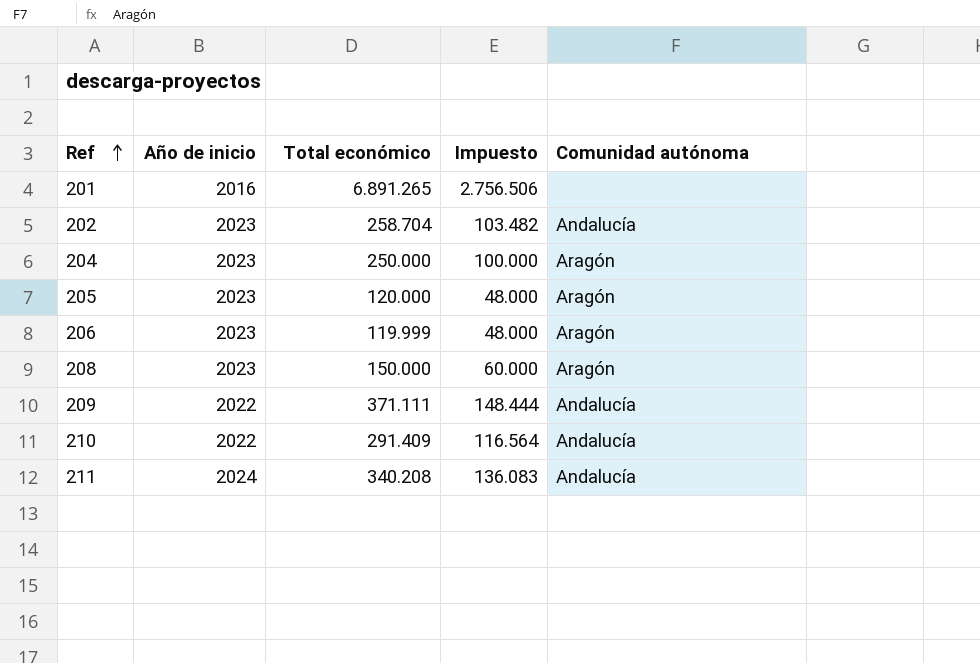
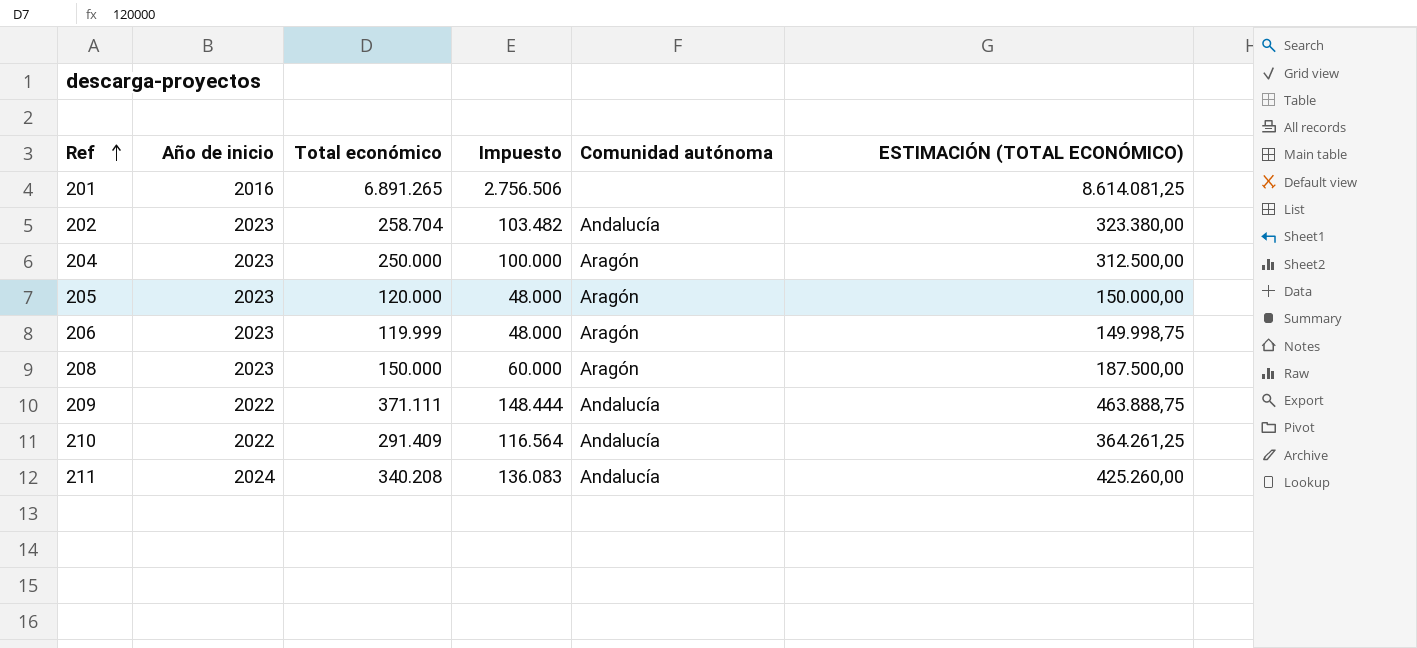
column ESTIMACIÓN (TOTAL ECONÓMICO) | formula: none -> [Total económico] * 1,25

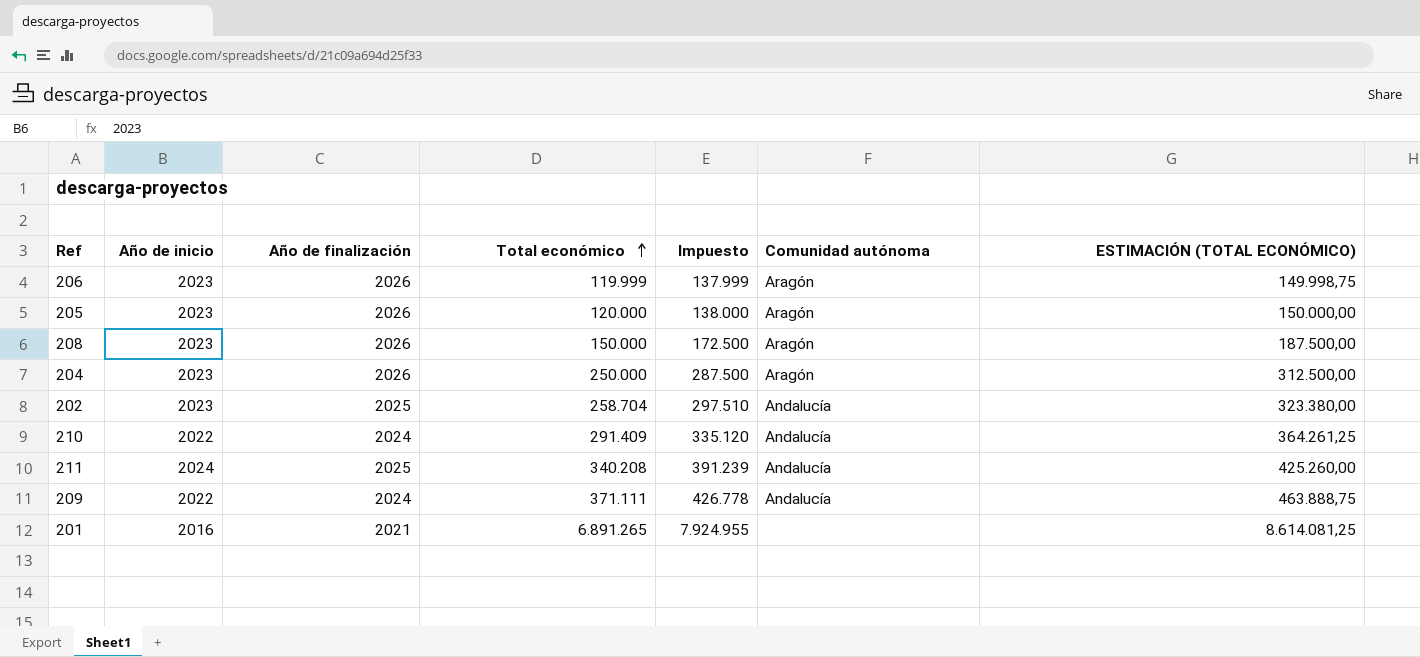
row order: Ref ascending -> Total económico ascending
column Año de finalización | position: none -> 3
column Impuesto | formula: [Total económico] * 0,4 -> [Total económico] * 1,15

